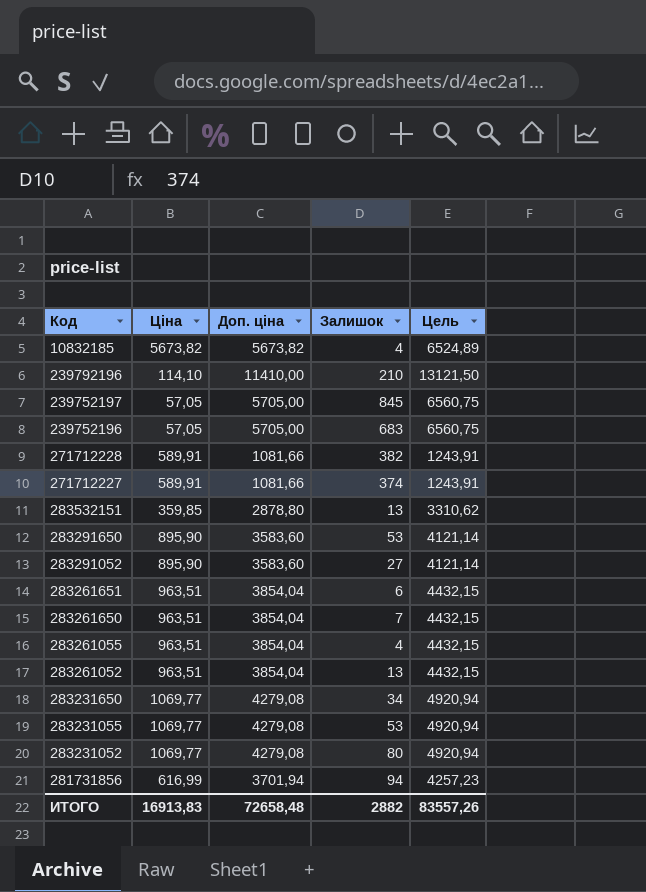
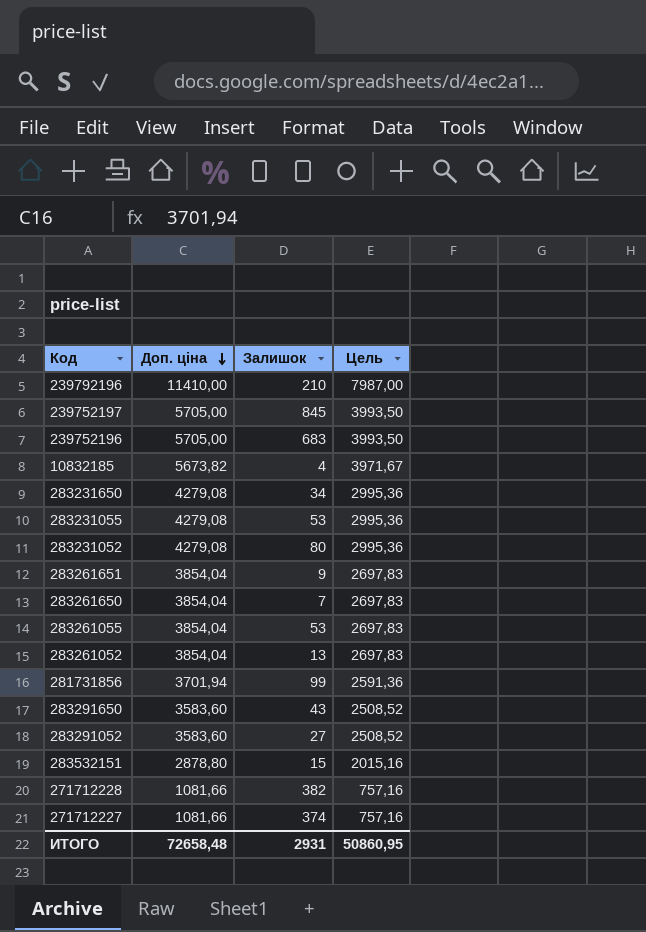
row order: none -> Доп. ціна descending
column Ціна | position: 2 -> none
column Цель | formula: [Доп. ціна] * 1,15 -> [Доп. ціна] * 0,7
283261651 | Залишок: 6 -> 9
283261055 | Залишок: 4 -> 53
281731856 | Залишок: 94 -> 99
283291650 | Залишок: 53 -> 43
283532151 | Залишок: 13 -> 15
ИТОГО | Залишок: 2882 -> 2931
ИТОГО | Цель: 83557,26 -> 50860,95

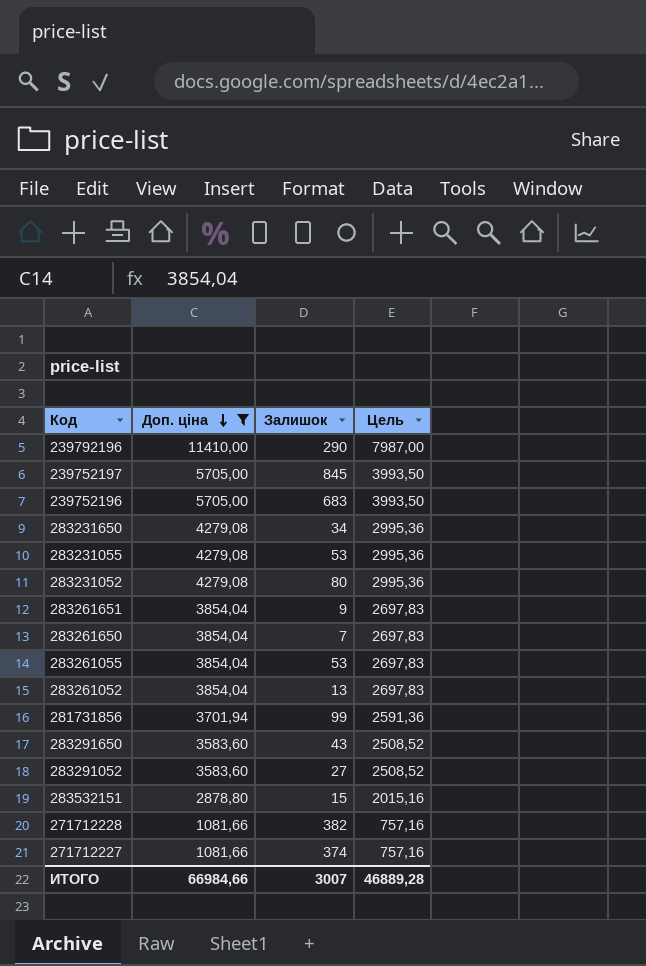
filter: none -> Доп. ціна != 5673,82
239792196 | Залишок: 210 -> 290
ИТОГО | Доп. ціна: 72658,48 -> 66984,66
ИТОГО | Залишок: 2931 -> 3007
ИТОГО | Цель: 50860,95 -> 46889,28

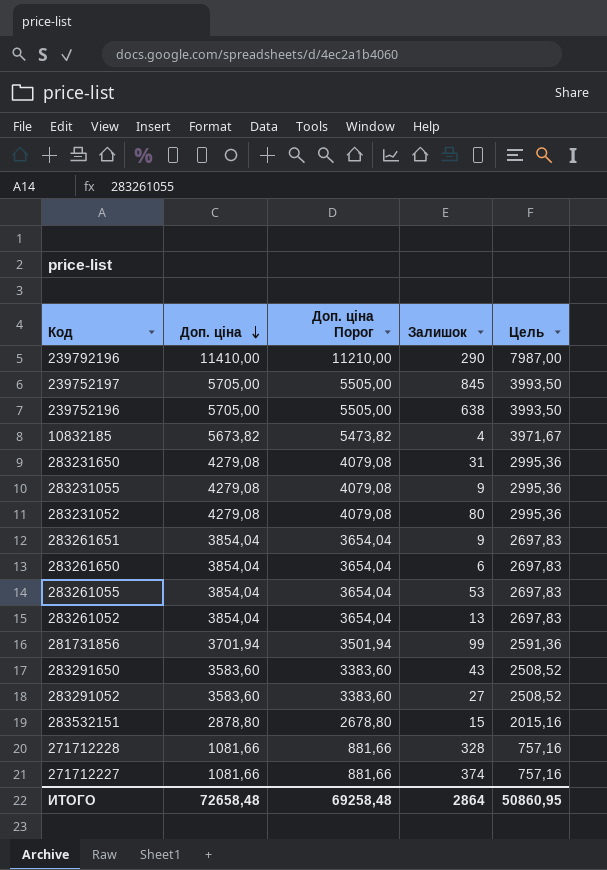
filter: Доп. ціна != 5673,82 -> none
column Доп. ціна Порог | formula: none -> [Доп. ціна] - 200
239752196 | Залишок: 683 -> 638
283231650 | Залишок: 34 -> 31
283231055 | Залишок: 53 -> 9
283261650 | Залишок: 7 -> 6
271712228 | Залишок: 382 -> 328
ИТОГО | Доп. ціна: 66984,66 -> 72658,48
ИТОГО | Залишок: 3007 -> 2864
ИТОГО | Цель: 46889,28 -> 50860,95

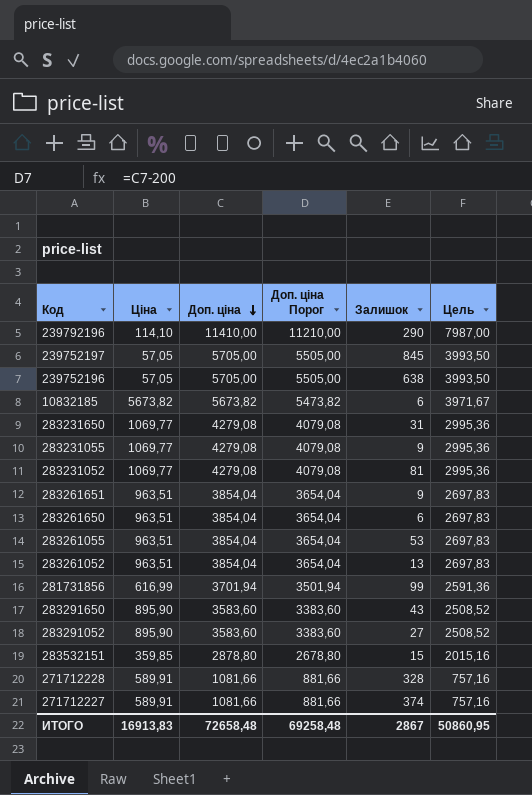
column Ціна | position: none -> 2
10832185 | Залишок: 4 -> 6
283231052 | Залишок: 80 -> 81
ИТОГО | Залишок: 2864 -> 2867

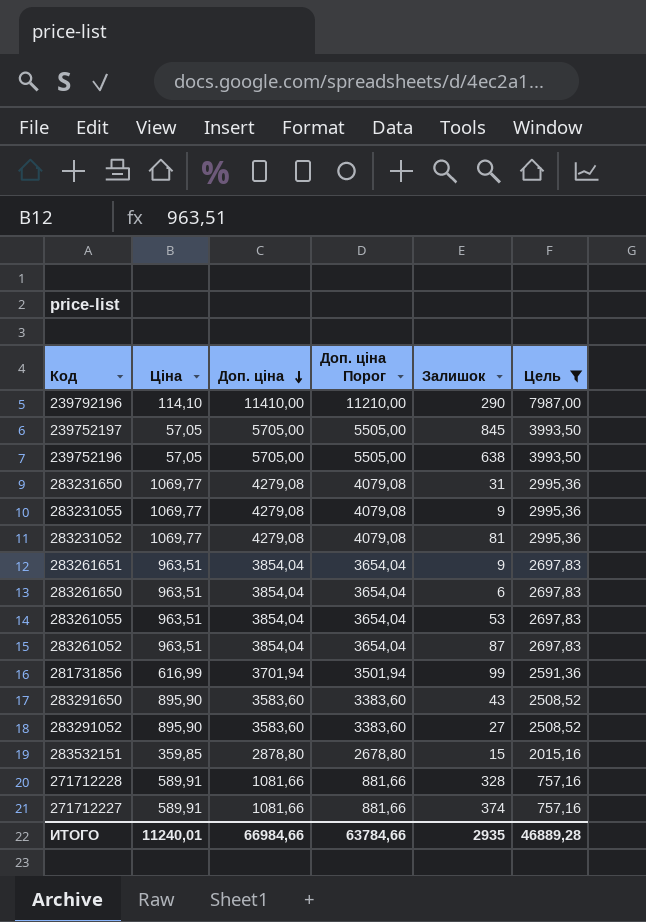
filter: none -> Цель != 3971,67
283261052 | Залишок: 13 -> 87
ИТОГО | Ціна: 16913,83 -> 11240,01
ИТОГО | Доп. ціна: 72658,48 -> 66984,66
ИТОГО | Доп. ціна Порог: 69258,48 -> 63784,66
ИТОГО | Залишок: 2867 -> 2935
ИТОГО | Цель: 50860,95 -> 46889,28

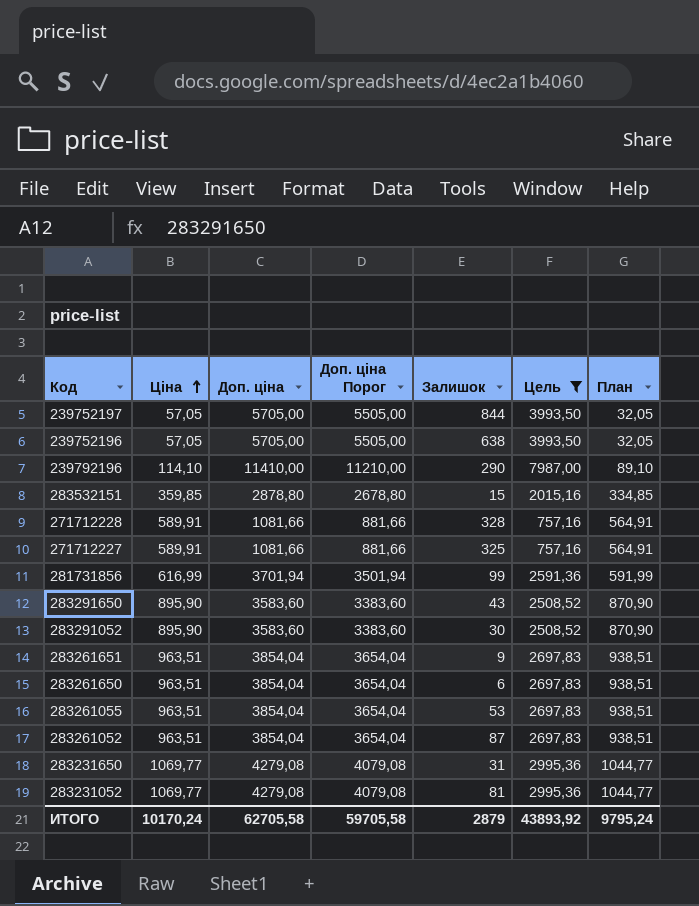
row order: Доп. ціна descending -> Ціна ascending
column План | formula: none -> [Ціна] - 25
row 283231055: 1069,77 | 4279,08 | 4079,08 | 9 | 2995,36 -> none
239752197 | Залишок: 845 -> 844
271712227 | Залишок: 374 -> 325
283291052 | Залишок: 27 -> 30
ИТОГО | Ціна: 11240,01 -> 10170,24
ИТОГО | Доп. ціна: 66984,66 -> 62705,58
ИТОГО | Доп. ціна Порог: 63784,66 -> 59705,58
ИТОГО | Залишок: 2935 -> 2879
ИТОГО | Цель: 46889,28 -> 43893,92

